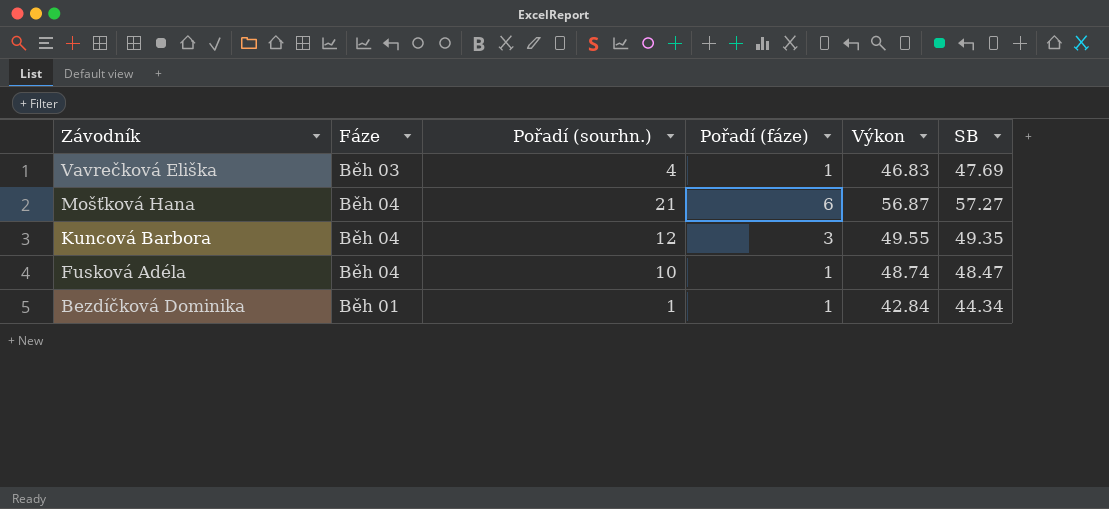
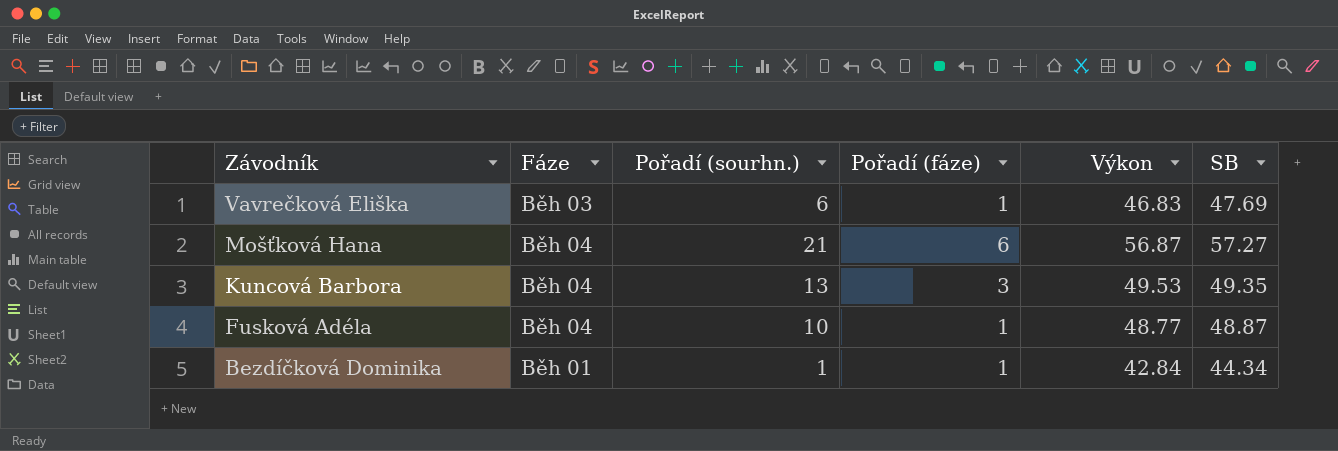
Vavrečková Eliška | Pořadí (sourhn.): 4 -> 6
Kuncová Barbora | Pořadí (sourhn.): 12 -> 13
Kuncová Barbora | Výkon: 49.55 -> 49.53
Fusková Adéla | Výkon: 48.74 -> 48.77
Fusková Adéla | SB: 48.47 -> 48.87

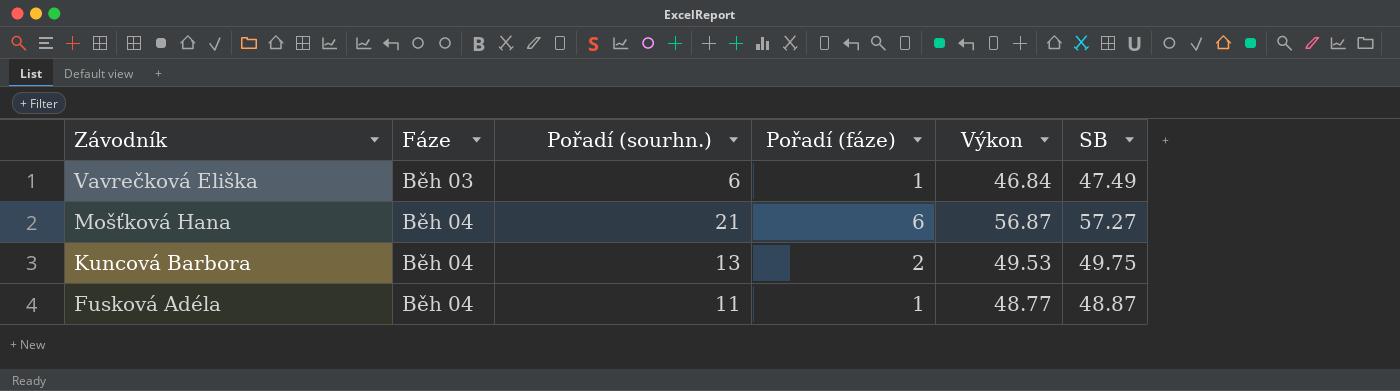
row Bezdíčková Dominika: Běh 01 | 1 | 1 | 42.84 | 44.34 -> none
Vavrečková Eliška | Výkon: 46.83 -> 46.84
Vavrečková Eliška | SB: 47.69 -> 47.49
Kuncová Barbora | Pořadí (fáze): 3 -> 2
Kuncová Barbora | SB: 49.35 -> 49.75
Fusková Adéla | Pořadí (sourhn.): 10 -> 11

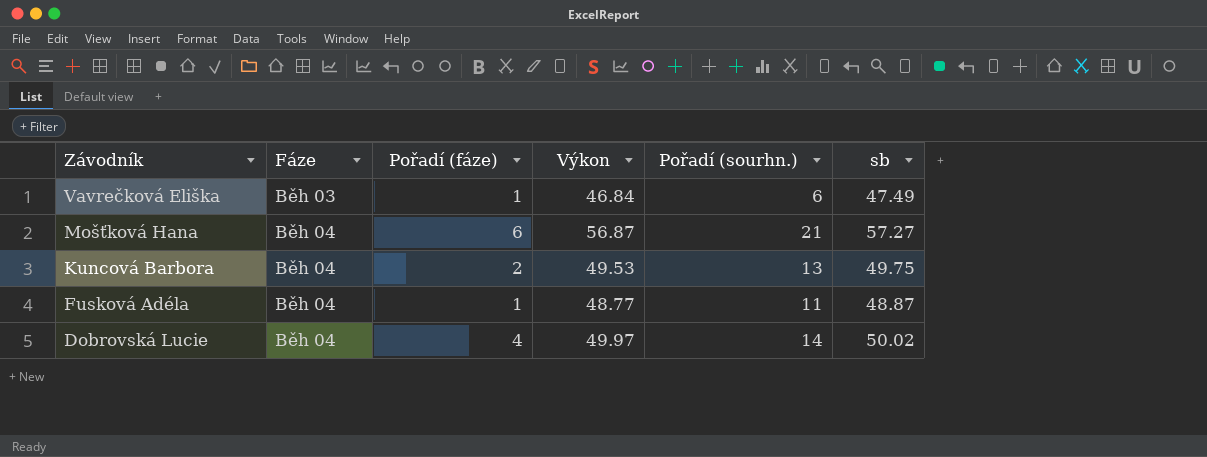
column Pořadí (sourhn.) | position: 3 -> 5
column name: SB -> sb
row Dobrovská Lucie: none -> Běh 04 | 4 | 49.97 | 14 | 50.02

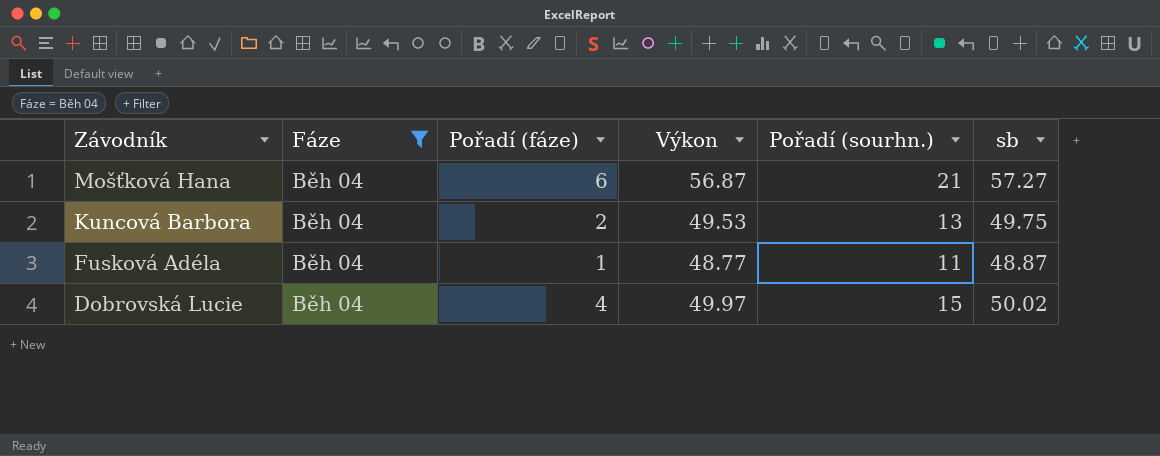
filter: none -> Fáze = Běh 04
Dobrovská Lucie | Pořadí (sourhn.): 14 -> 15

